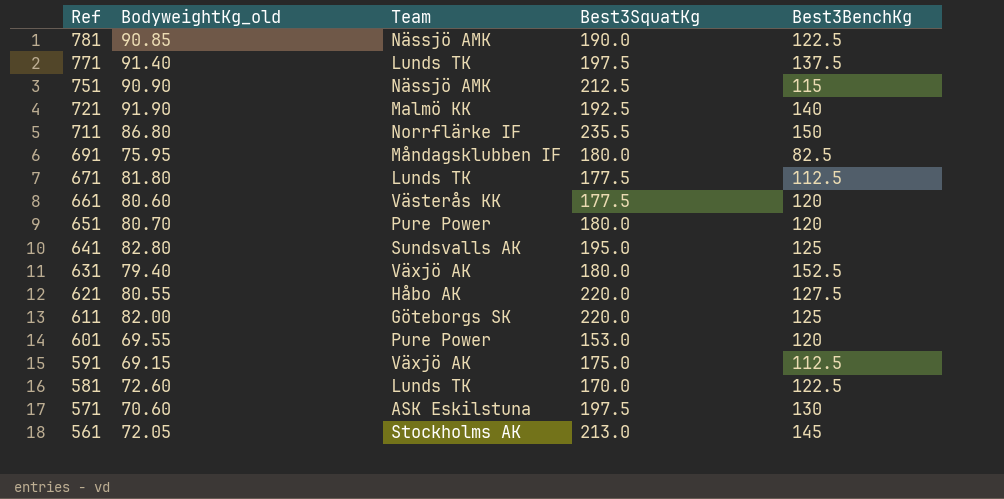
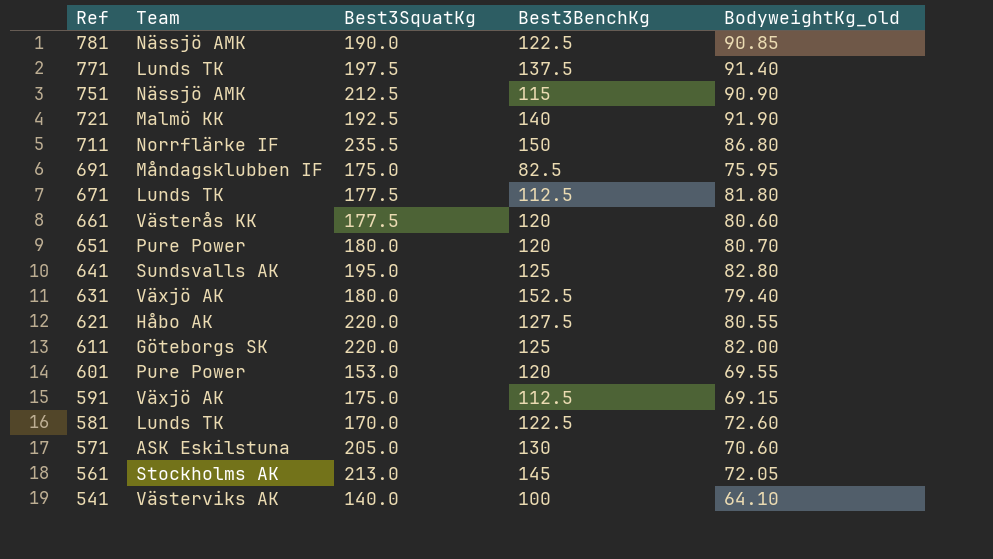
column BodyweightKg_old | position: 2 -> 5
691 | Best3SquatKg: 180.0 -> 175.0
571 | Best3SquatKg: 197.5 -> 205.0
row 541: none -> Västerviks AK | 140.0 | 100 | 64.10

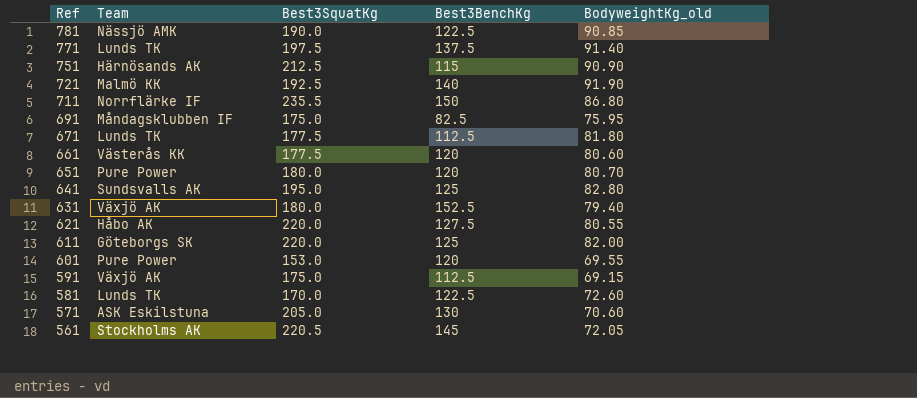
row 541: Västerviks AK | 140.0 | 100 | 64.10 -> none
751 | Team: Nässjö AMK -> Härnösands AK
561 | Best3SquatKg: 213.0 -> 220.5

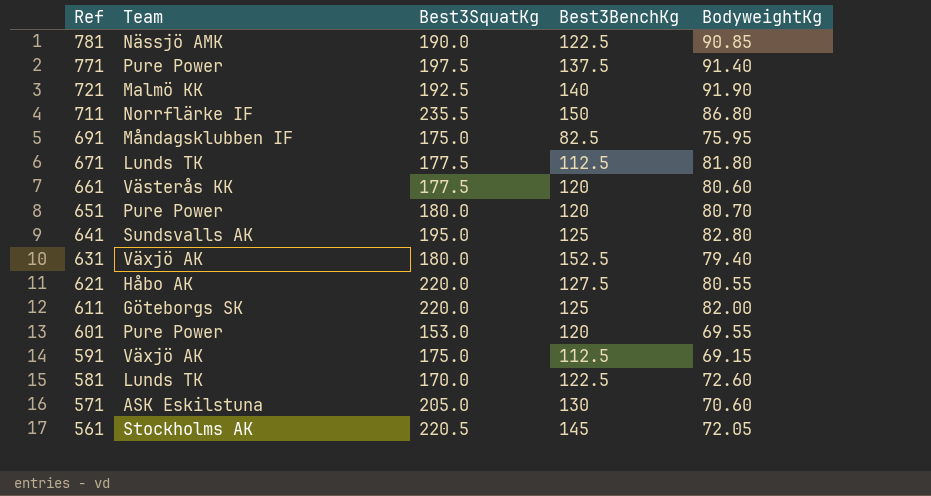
column name: BodyweightKg_old -> BodyweightKg
row 751: Härnösands AK | 212.5 | 115 | 90.90 -> none
771 | Team: Lunds TK -> Pure Power

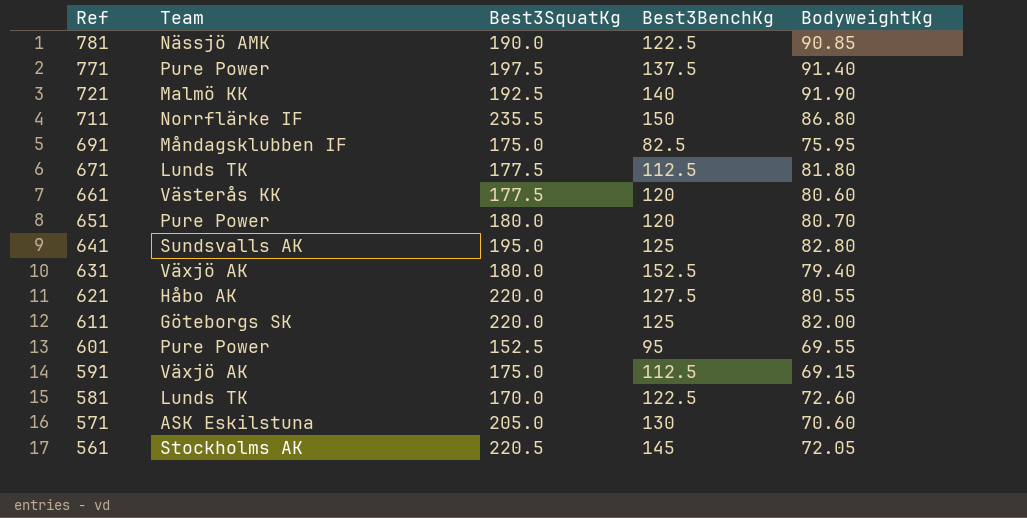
601 | Best3SquatKg: 153.0 -> 152.5
601 | Best3BenchKg: 120 -> 95

